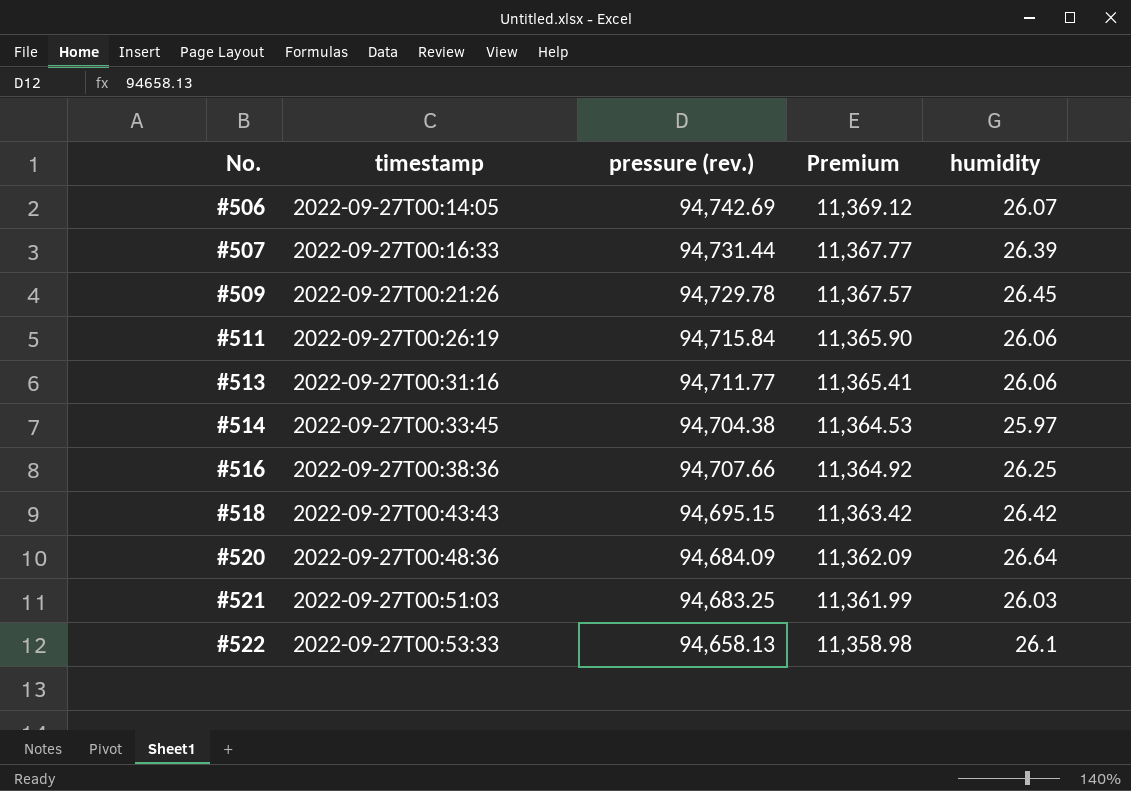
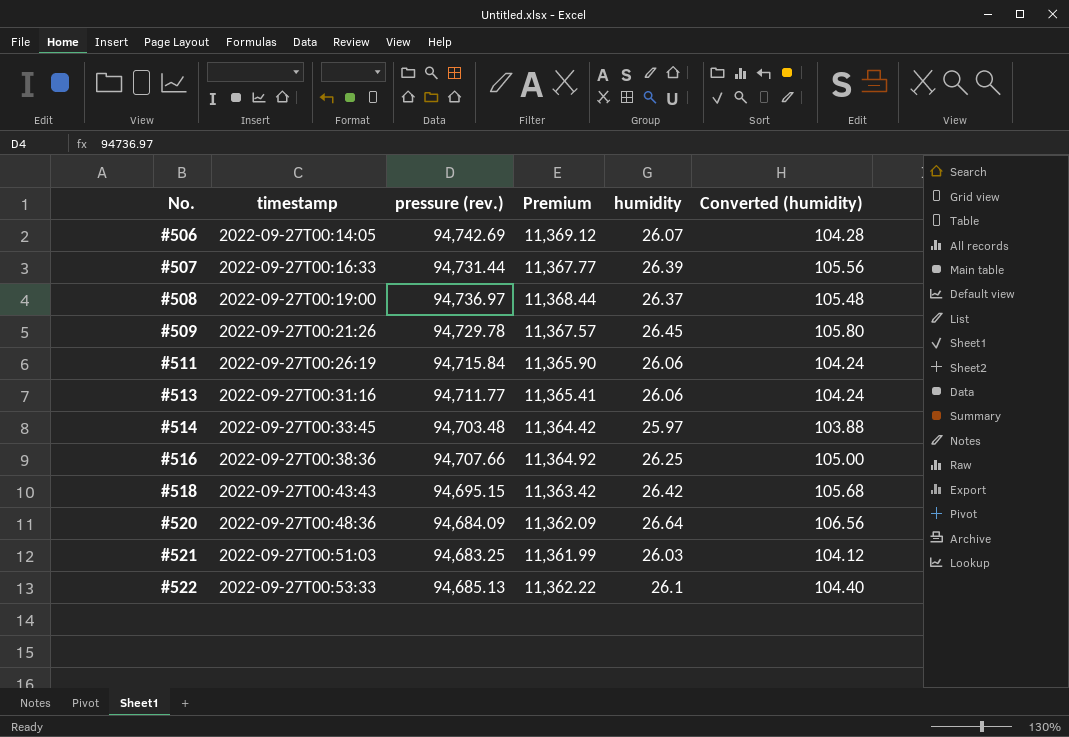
column Converted (humidity) | formula: none -> [humidity] * 4
row #508: none -> 2022-09-27T00:19:00 | 94,736.97 | 11,368.44 | 26.37 | 105.48
#514 | pressure (rev.): 94,704.38 -> 94,703.48
#514 | Premium: 11,364.53 -> 11,364.42
#522 | pressure (rev.): 94,658.13 -> 94,685.13
#522 | Premium: 11,358.98 -> 11,362.22

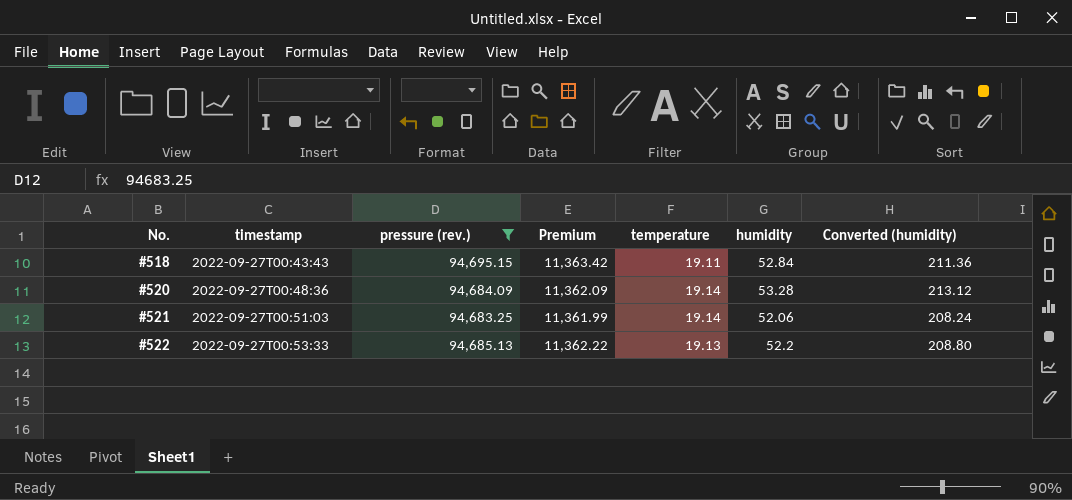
filter: none -> pressure (rev.) <= 94,695.15
column temperature | position: none -> 5
#518 | humidity: 26.42 -> 52.84
#518 | Converted (humidity): 105.68 -> 211.36
#520 | humidity: 26.64 -> 53.28
#520 | Converted (humidity): 106.56 -> 213.12
#521 | humidity: 26.03 -> 52.06
#521 | Converted (humidity): 104.12 -> 208.24
#522 | humidity: 26.1 -> 52.2
#522 | Converted (humidity): 104.40 -> 208.80

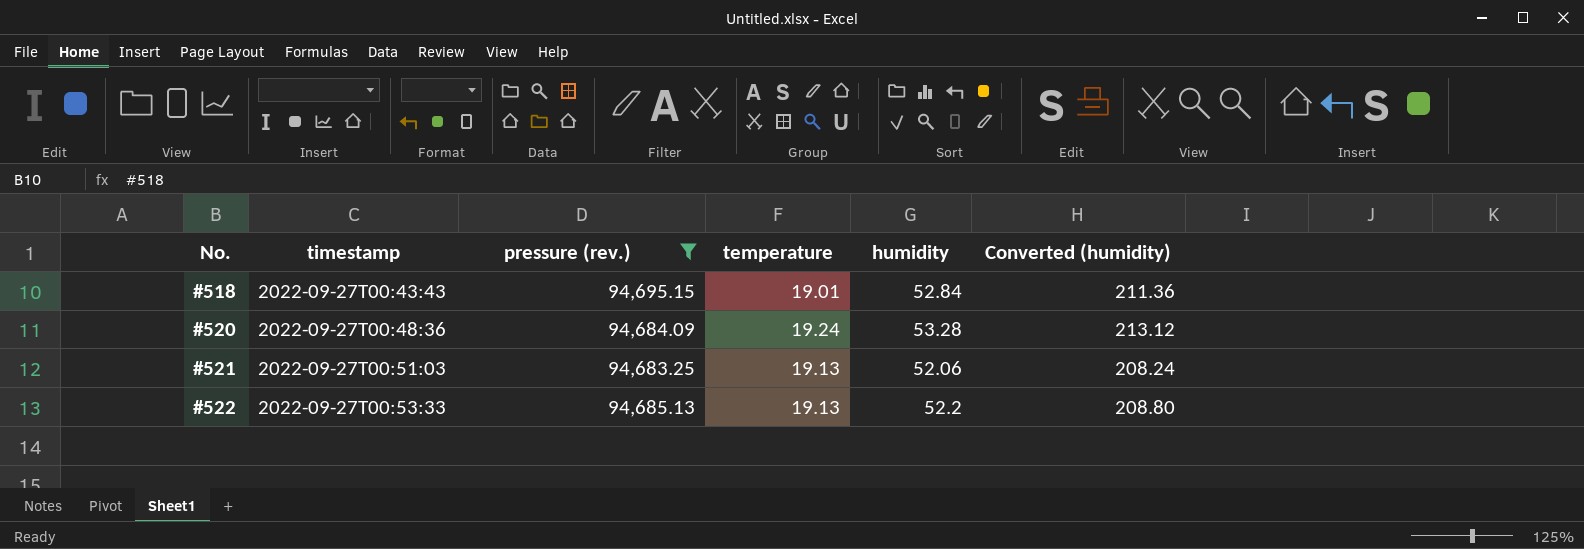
column Premium | formula: [pressure (rev.)] * 0.12 -> none
#518 | temperature: 19.11 -> 19.01
#520 | temperature: 19.14 -> 19.24
#521 | temperature: 19.14 -> 19.13

